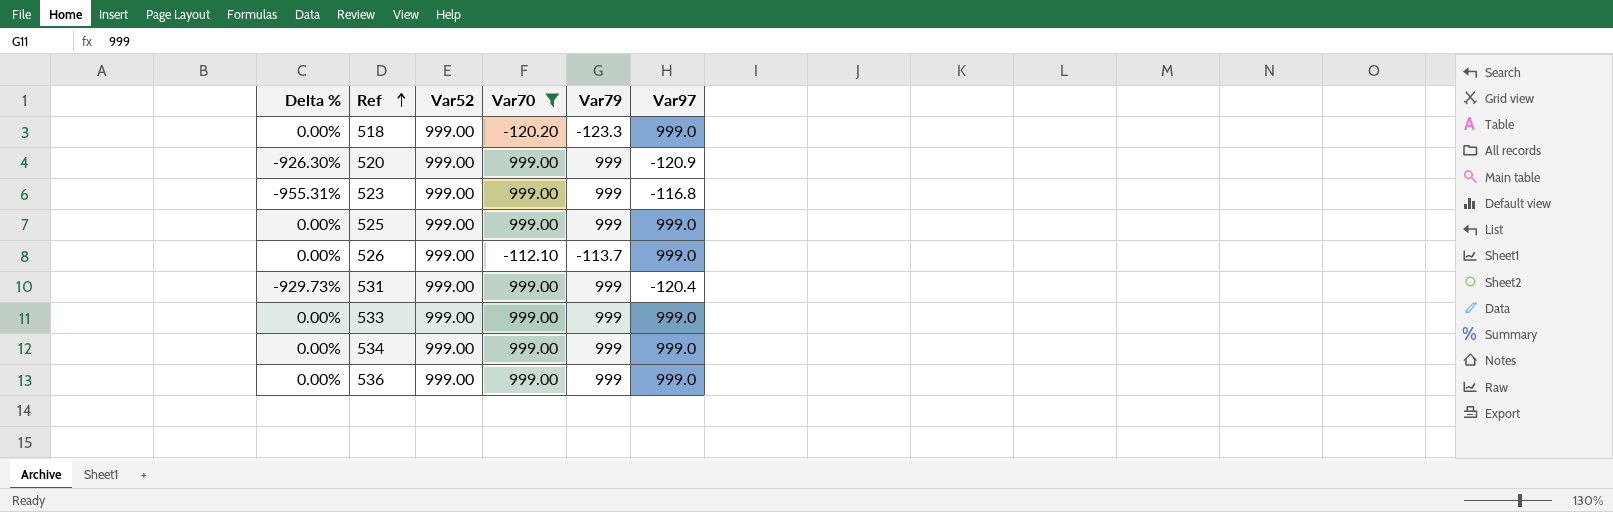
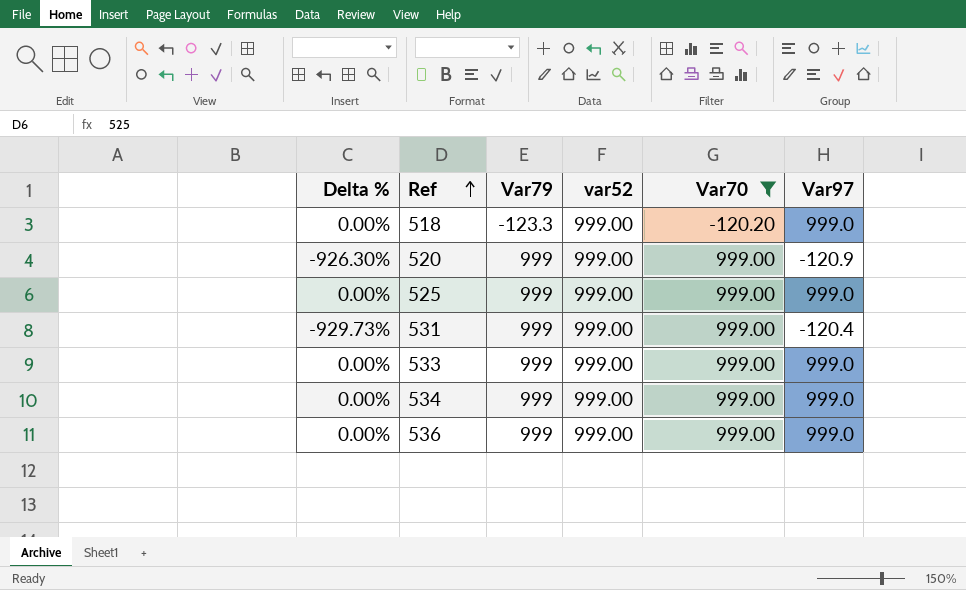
column Var79 | position: 5 -> 3
column name: Var52 -> var52
row 523: -955.31% | 999.00 | 999.00 | 999 | -116.8 -> none
row 526: 0.00% | 999.00 | -112.10 | -113.7 | 999.0 -> none

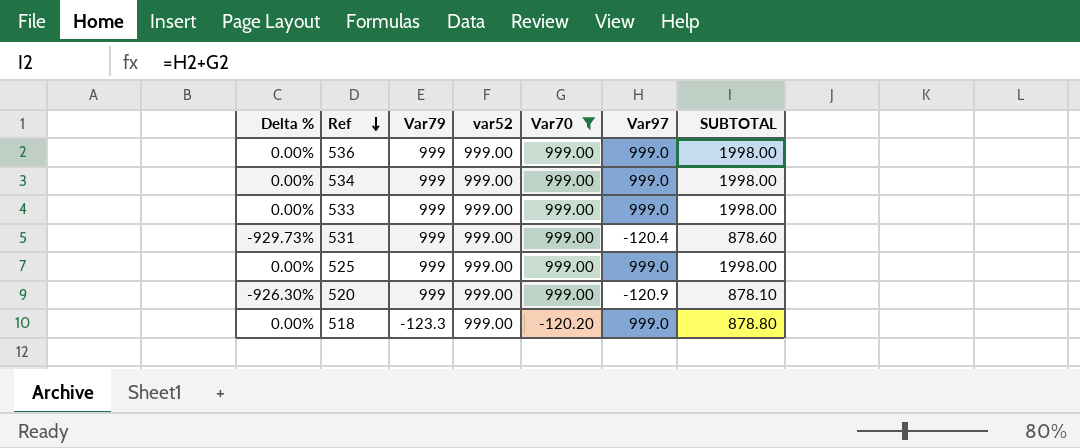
row order: Ref ascending -> Ref descending
column SUBTOTAL | formula: none -> [Var70] + [Var97]

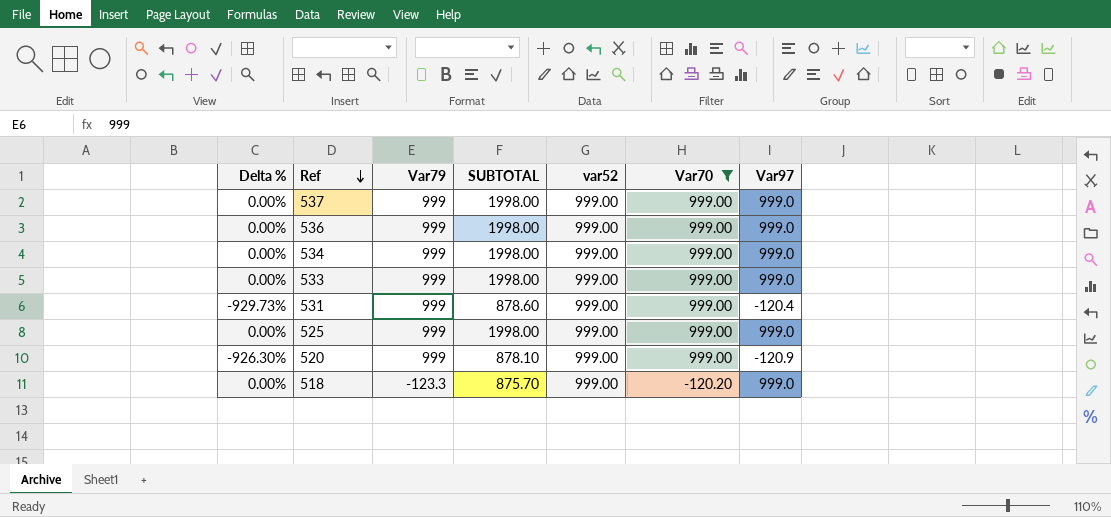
column SUBTOTAL | formula: [Var70] + [Var97] -> [Var79] + [Var97]
column SUBTOTAL | position: 7 -> 4
row 537: none -> 0.00% | 999 | 1998.00 | 999.00 | 999.00 | 999.0

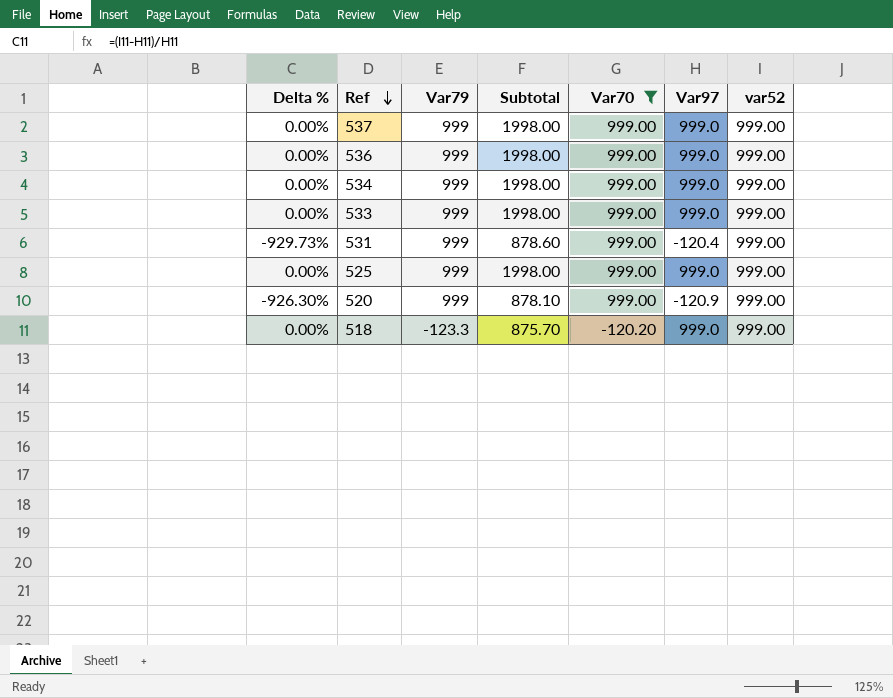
column name: SUBTOTAL -> Subtotal
column var52 | position: 5 -> 7

